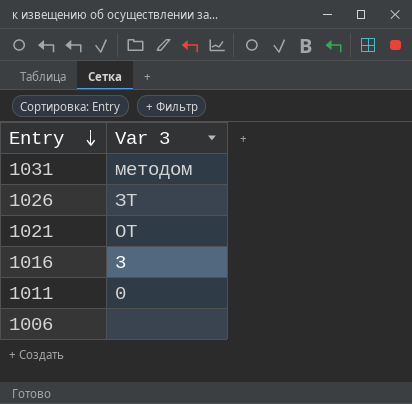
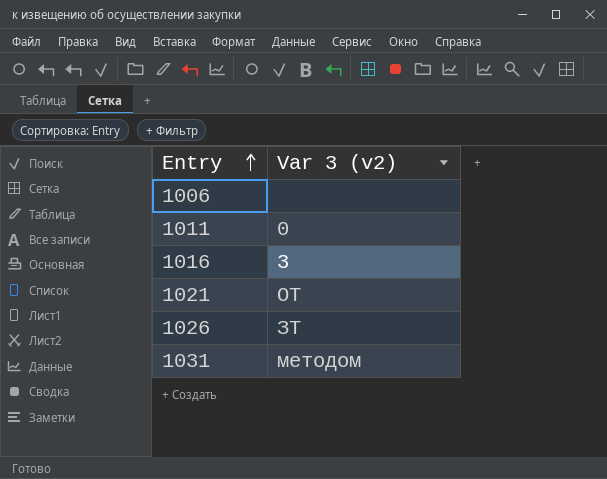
row order: Entry descending -> Entry ascending
column name: Var 3 -> Var 3 (v2)

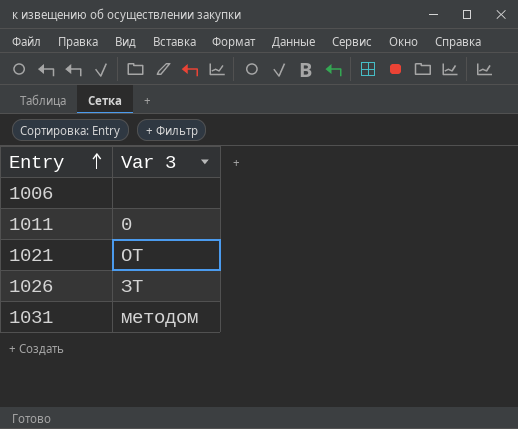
column name: Var 3 (v2) -> Var 3
row 1016: 3 -> none

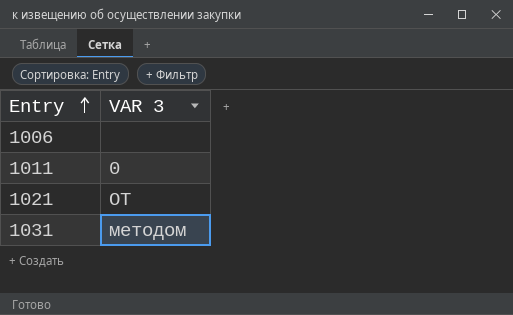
column name: Var 3 -> VAR 3
row 1026: ЗТ -> none

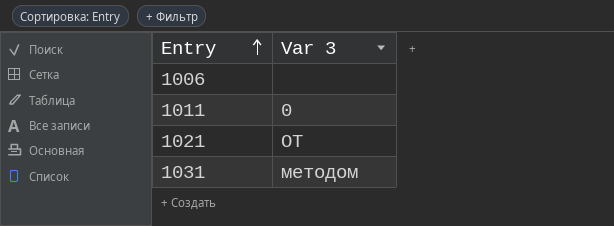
column name: VAR 3 -> Var 3

